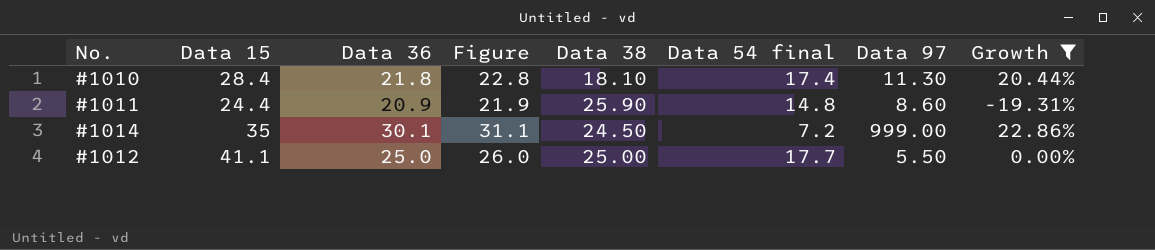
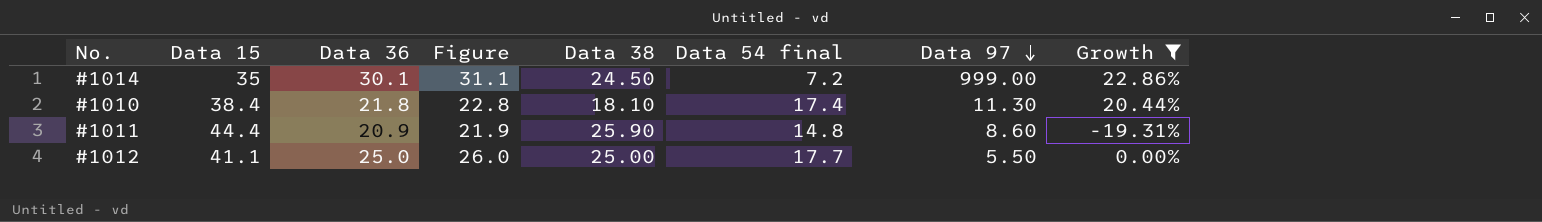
row order: none -> Data 97 descending
#1010 | Data 15: 28.4 -> 38.4
#1011 | Data 15: 24.4 -> 44.4

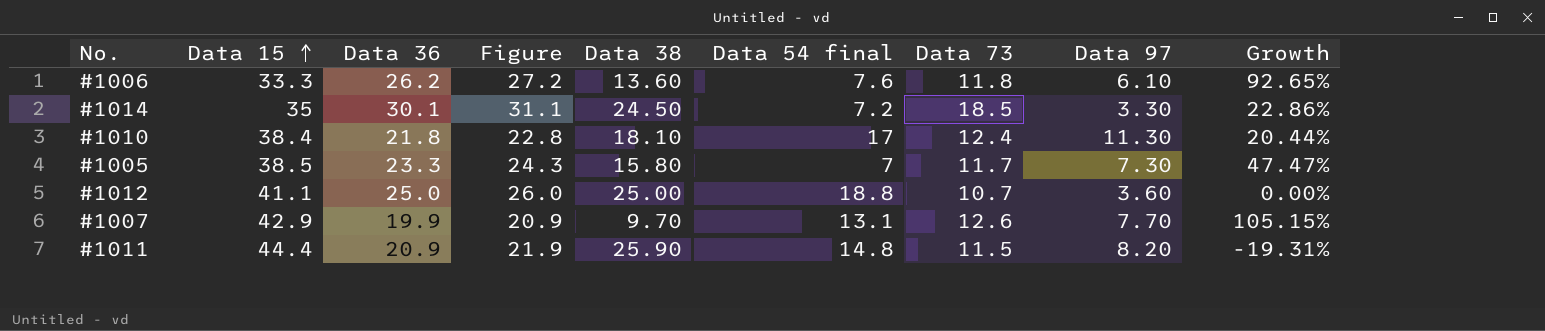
filter: Growth <= 22.86% -> none
row order: Data 97 descending -> Data 15 ascending
column Data 73 | position: none -> 7
#1014 | Data 97: 999.00 -> 3.30
#1010 | Data 54 final: 17.4 -> 17
#1012 | Data 54 final: 17.7 -> 18.8
#1012 | Data 97: 5.50 -> 3.60
#1011 | Data 97: 8.60 -> 8.20

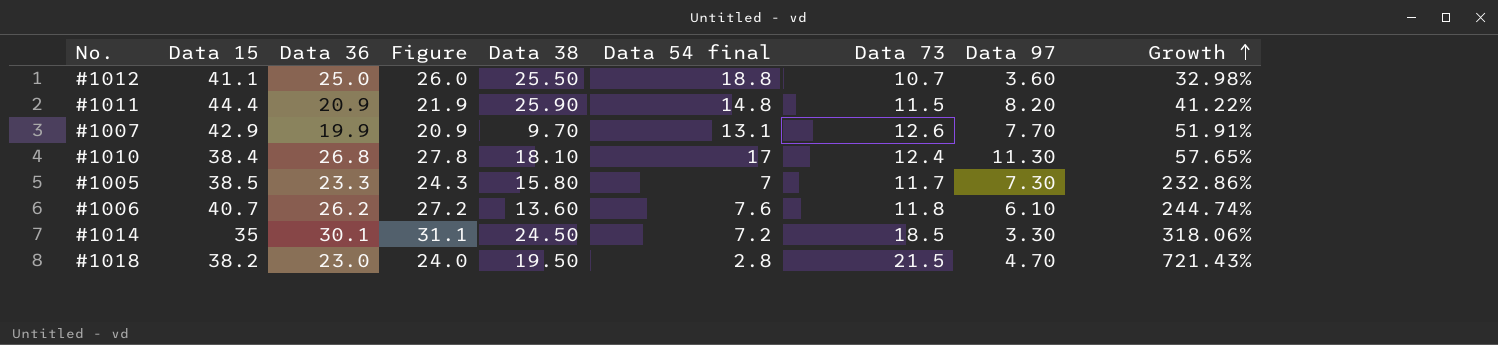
row order: Data 15 ascending -> Growth ascending
column Growth | formula: ([Data 36] - [Data 38]) / [Data 38] -> ([Data 36] - [Data 54 final]) / [Data 54 final]
#1012 | Data 38: 25.00 -> 25.50
#1010 | Data 36: 21.8 -> 26.8
#1010 | Figure: 22.8 -> 27.8
#1006 | Data 15: 33.3 -> 40.7
row #1018: none -> 38.2 | 23.0 | 24.0 | 19.50 | 2.8 | 21.5 | 4.70 | 721.43%

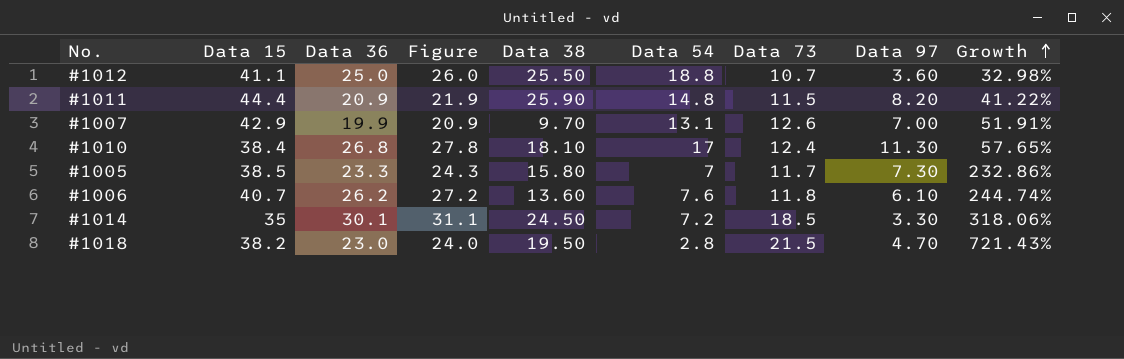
column name: Data 54 final -> Data 54
#1007 | Data 97: 7.70 -> 7.00

